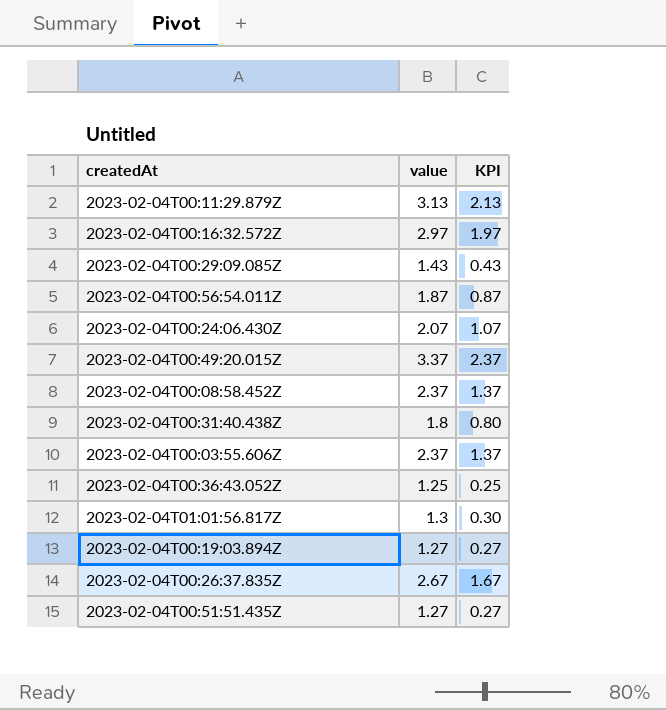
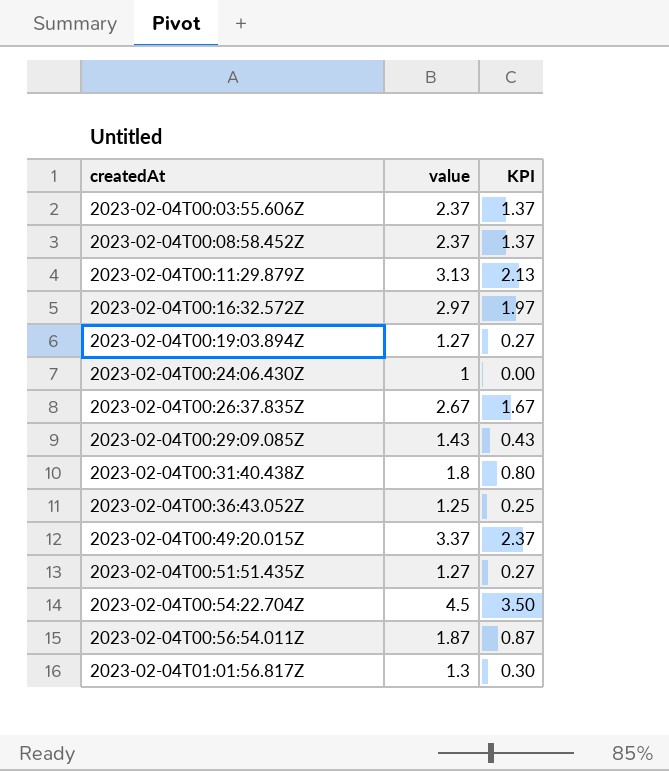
row order: none -> createdAt ascending
2023-02-04T00:24:06.430Z | value: 2.07 -> 1
2023-02-04T00:24:06.430Z | KPI: 1.07 -> 0.00
row 2023-02-04T00:54:22.704Z: none -> 4.5 | 3.50

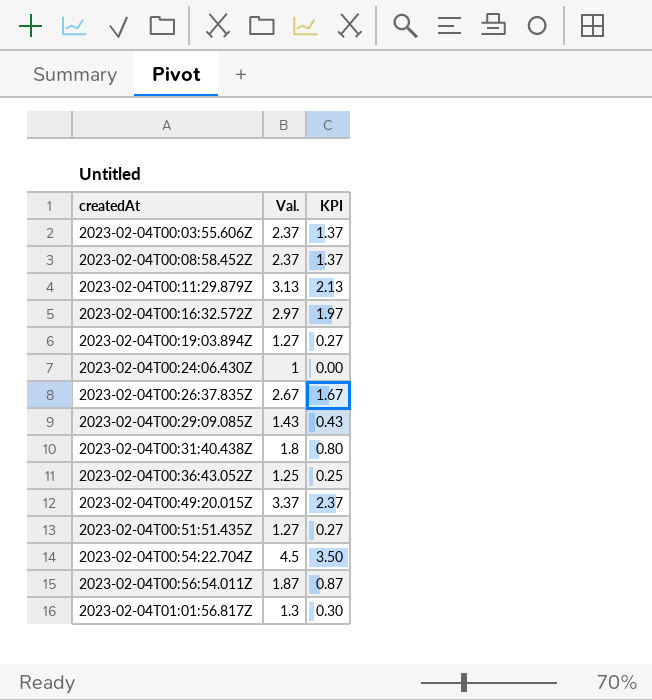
column name: value -> Val.

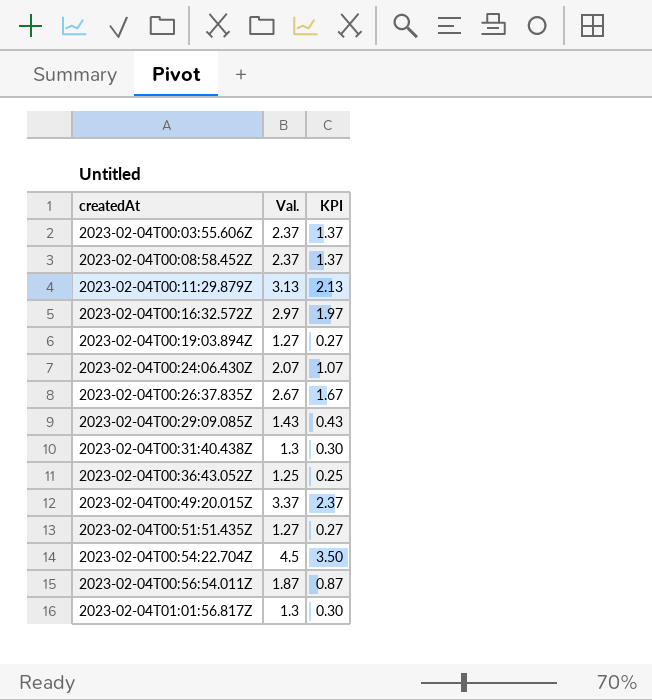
2023-02-04T00:24:06.430Z | Val.: 1 -> 2.07
2023-02-04T00:24:06.430Z | KPI: 0.00 -> 1.07
2023-02-04T00:31:40.438Z | Val.: 1.8 -> 1.3
2023-02-04T00:31:40.438Z | KPI: 0.80 -> 0.30

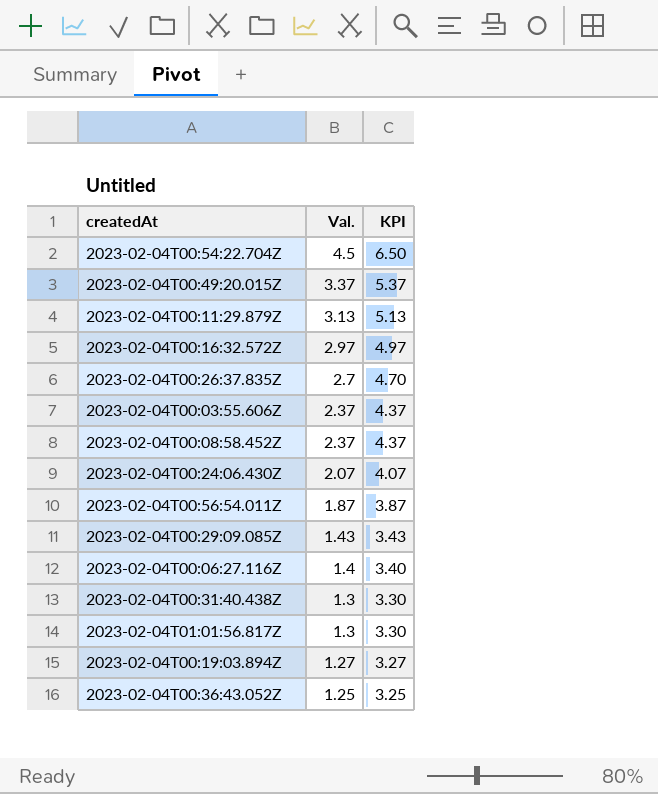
row order: createdAt ascending -> Val. descending
column KPI | formula: [Val.] - 1 -> [Val.] + 2
row 2023-02-04T00:51:51.435Z: 1.27 | 0.27 -> none
2023-02-04T00:26:37.835Z | Val.: 2.67 -> 2.7
row 2023-02-04T00:06:27.116Z: none -> 1.4 | 3.40

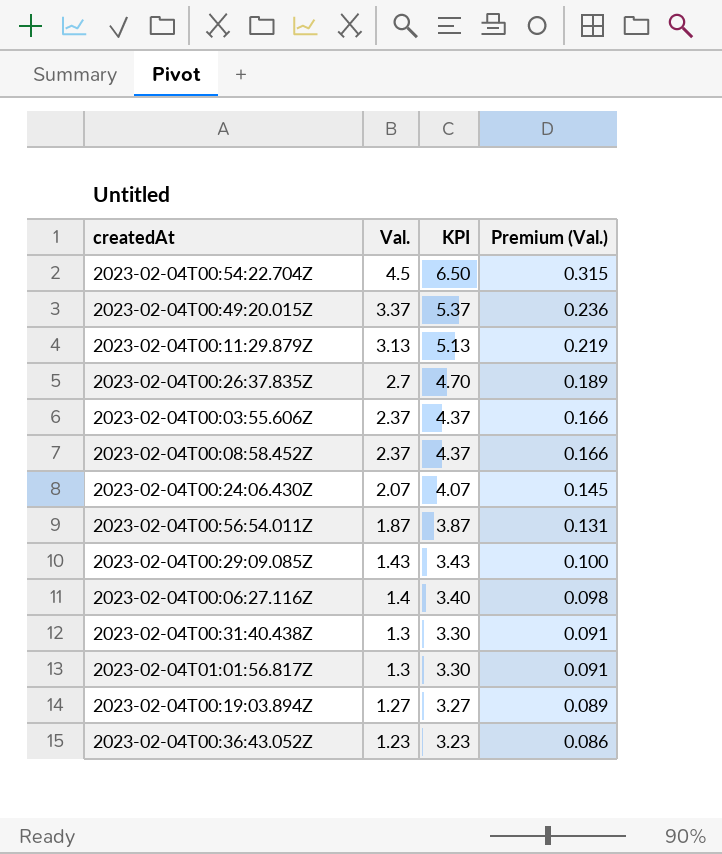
column Premium (Val.) | formula: none -> [Val.] * 0.07
row 2023-02-04T00:16:32.572Z: 2.97 | 4.97 -> none
2023-02-04T00:36:43.052Z | Val.: 1.25 -> 1.23
2023-02-04T00:36:43.052Z | KPI: 3.25 -> 3.23

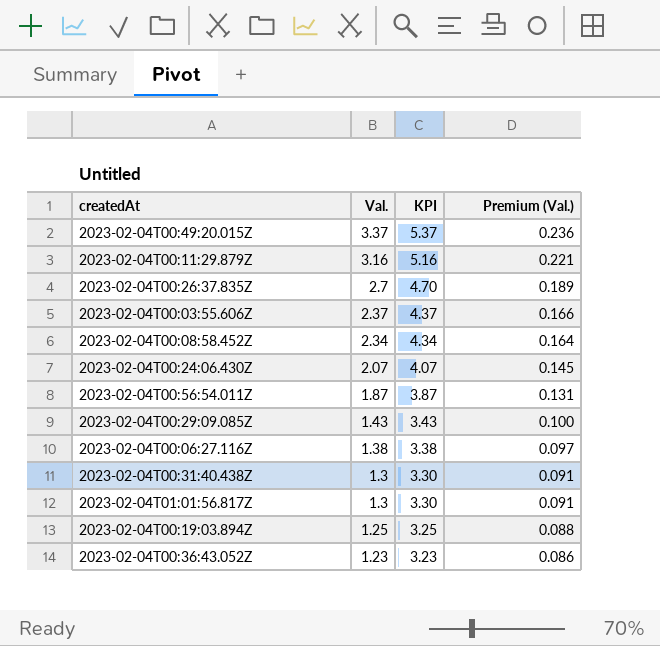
row 2023-02-04T00:54:22.704Z: 4.5 | 6.50 | 0.315 -> none
2023-02-04T00:11:29.879Z | Val.: 3.13 -> 3.16
2023-02-04T00:11:29.879Z | KPI: 5.13 -> 5.16
2023-02-04T00:11:29.879Z | Premium (Val.): 0.219 -> 0.221
2023-02-04T00:08:58.452Z | Val.: 2.37 -> 2.34
2023-02-04T00:08:58.452Z | KPI: 4.37 -> 4.34
2023-02-04T00:08:58.452Z | Premium (Val.): 0.166 -> 0.164
2023-02-04T00:06:27.116Z | Val.: 1.4 -> 1.38
2023-02-04T00:06:27.116Z | KPI: 3.40 -> 3.38
2023-02-04T00:06:27.116Z | Premium (Val.): 0.098 -> 0.097
2023-02-04T00:19:03.894Z | Val.: 1.27 -> 1.25
2023-02-04T00:19:03.894Z | KPI: 3.27 -> 3.25
2023-02-04T00:19:03.894Z | Premium (Val.): 0.089 -> 0.088

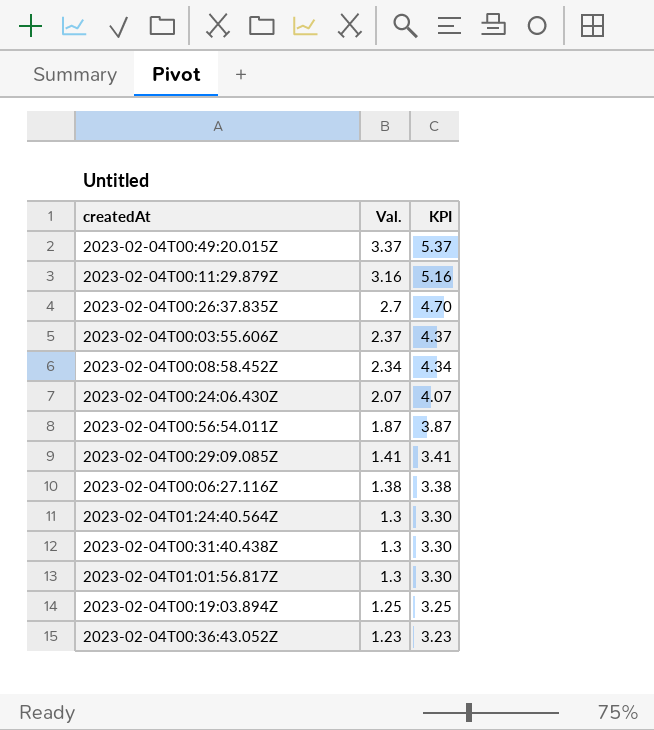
column Premium (Val.) | formula: [Val.] * 0.07 -> none
2023-02-04T00:29:09.085Z | Val.: 1.43 -> 1.41
2023-02-04T00:29:09.085Z | KPI: 3.43 -> 3.41
row 2023-02-04T01:24:40.564Z: none -> 1.3 | 3.30

